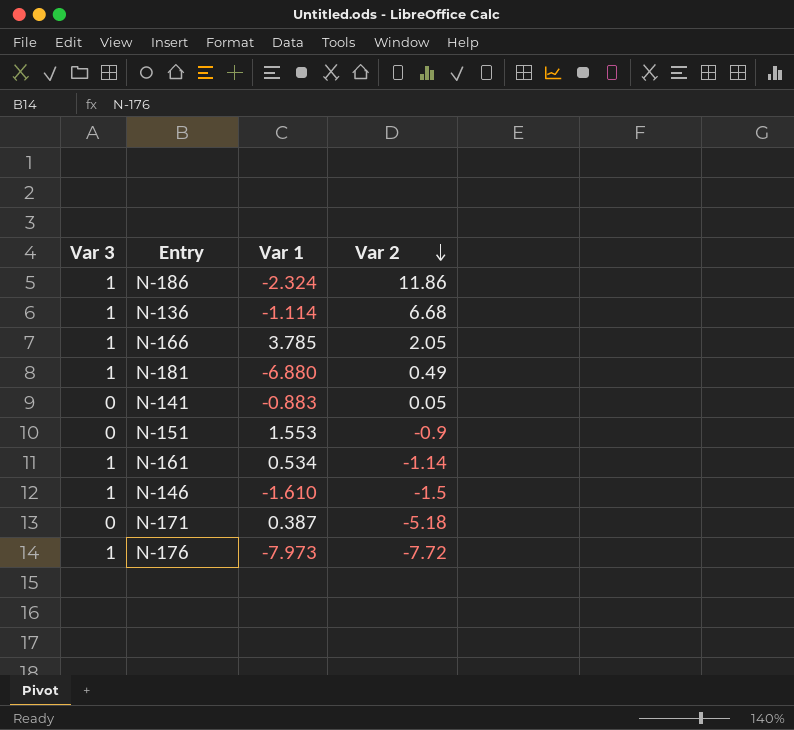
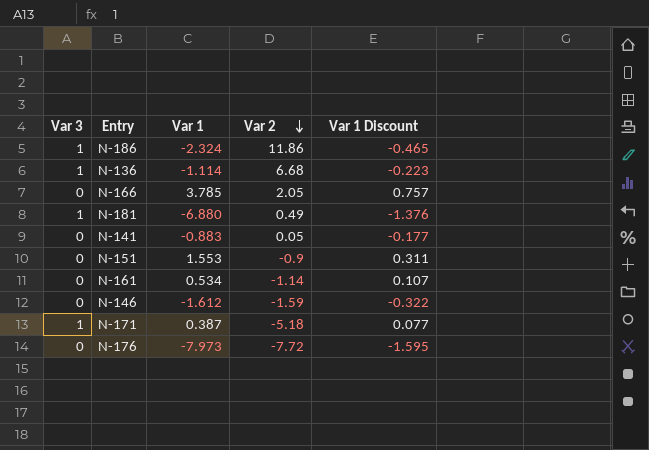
column Var 1 Discount | formula: none -> [Var 1] * 0.2
N-166 | Var 3: 1 -> 0
N-161 | Var 3: 1 -> 0
N-146 | Var 3: 1 -> 0
N-146 | Var 1: -1.610 -> -1.612
N-146 | Var 2: -1.5 -> -1.59
N-171 | Var 3: 0 -> 1
N-176 | Var 3: 1 -> 0

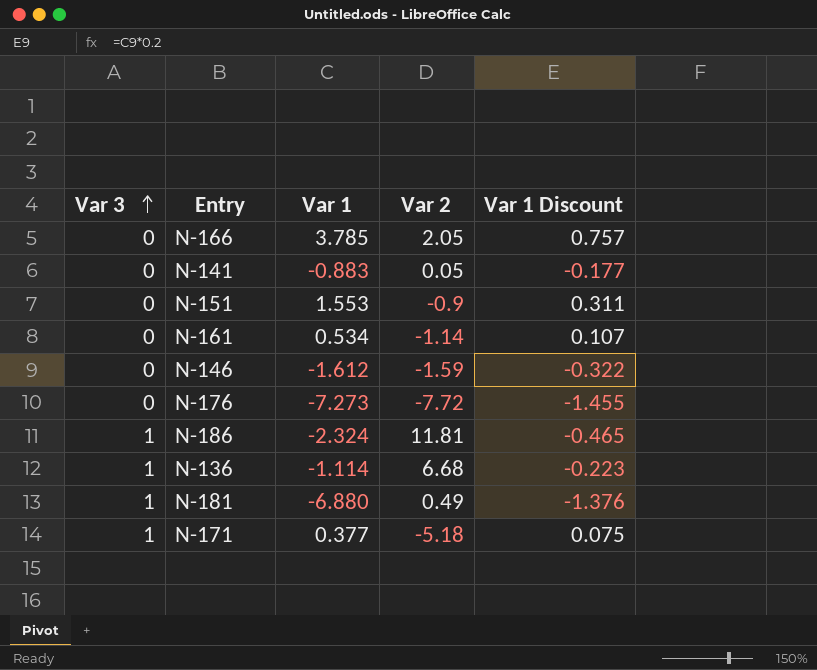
row order: Var 2 descending -> Var 3 ascending
N-176 | Var 1: -7.973 -> -7.273
N-176 | Var 1 Discount: -1.595 -> -1.455
N-186 | Var 2: 11.86 -> 11.81
N-171 | Var 1: 0.387 -> 0.377
N-171 | Var 1 Discount: 0.077 -> 0.075

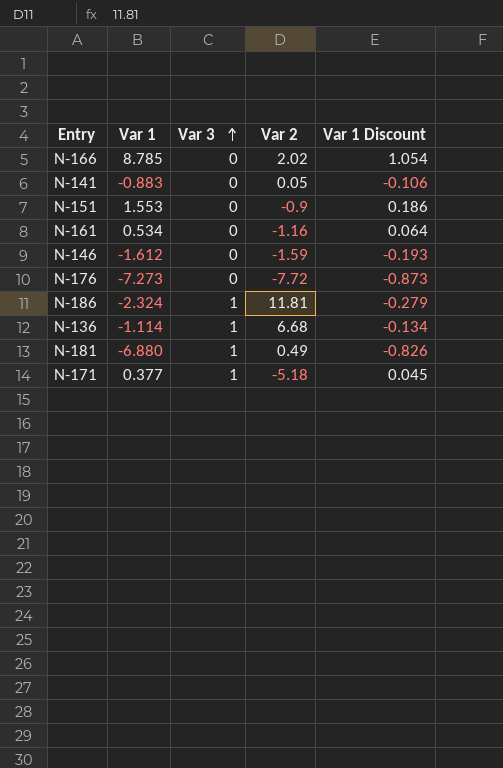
column Var 3 | position: 1 -> 3
column Var 1 Discount | formula: [Var 1] * 0.2 -> [Var 1] * 0.12
N-166 | Var 1: 3.785 -> 8.785
N-166 | Var 2: 2.05 -> 2.02
N-161 | Var 2: -1.14 -> -1.16

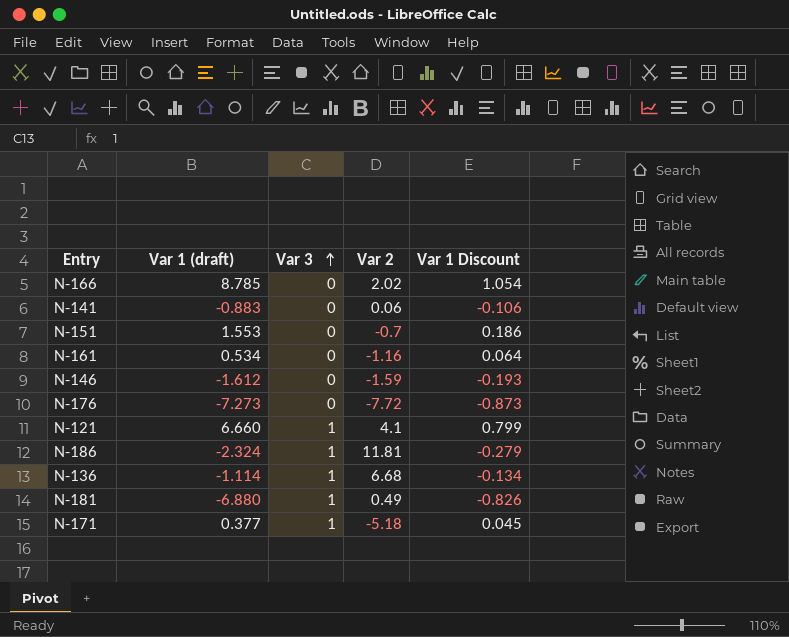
column name: Var 1 -> Var 1 (draft)
N-141 | Var 2: 0.05 -> 0.06
N-151 | Var 2: -0.9 -> -0.7
row N-121: none -> 6.660 | 1 | 4.1 | 0.799

